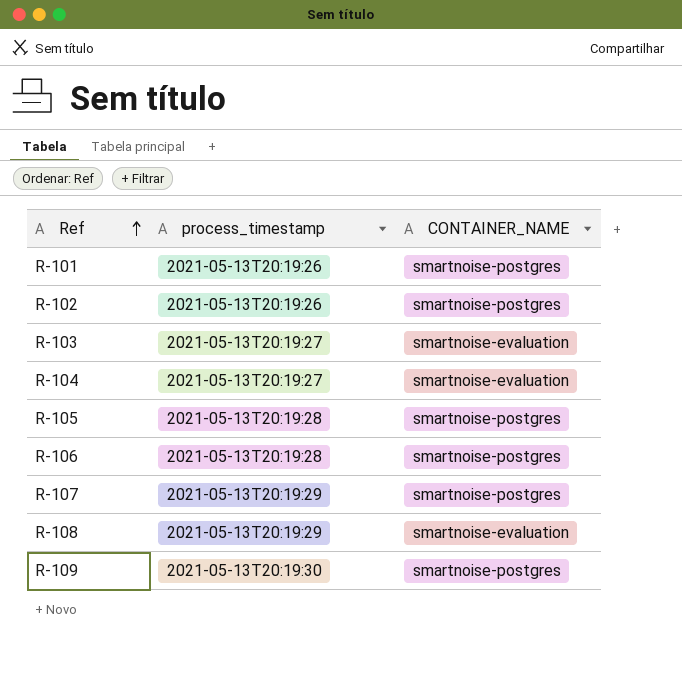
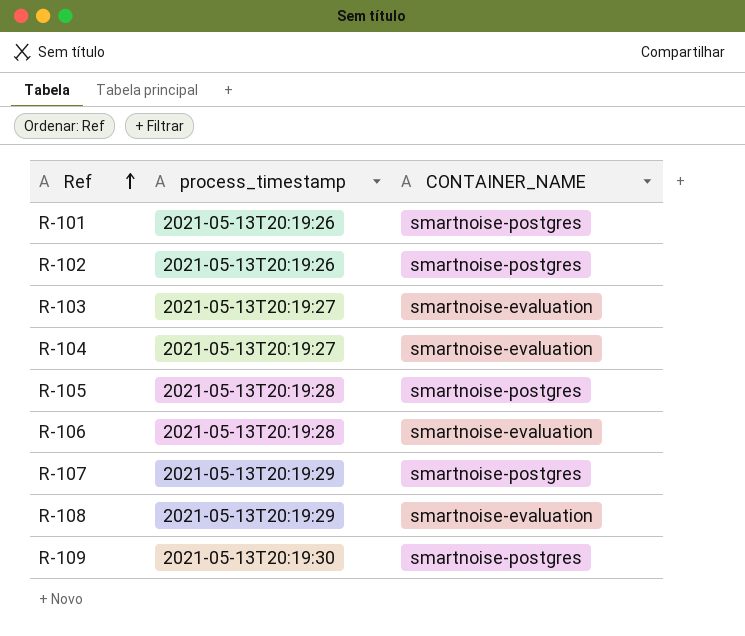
R-106 | CONTAINER_NAME: smartnoise-postgres -> smartnoise-evaluation

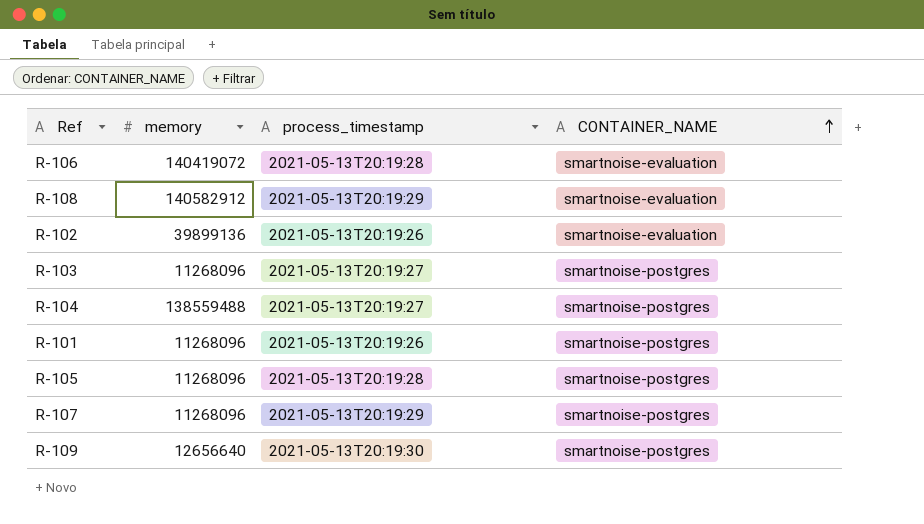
row order: Ref ascending -> CONTAINER_NAME ascending
column memory | position: none -> 2
R-102 | CONTAINER_NAME: smartnoise-postgres -> smartnoise-evaluation
R-103 | CONTAINER_NAME: smartnoise-evaluation -> smartnoise-postgres
R-104 | CONTAINER_NAME: smartnoise-evaluation -> smartnoise-postgres

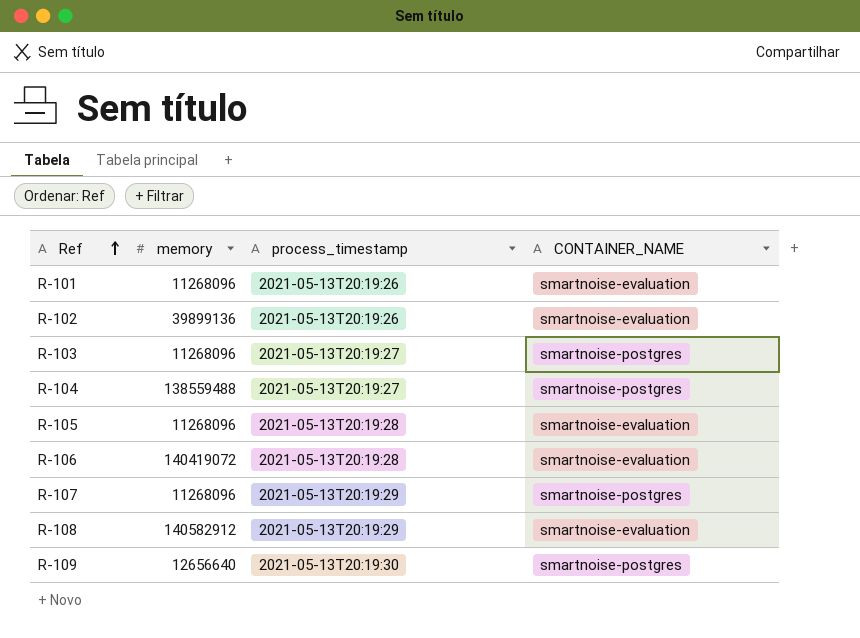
row order: CONTAINER_NAME ascending -> Ref ascending
R-101 | CONTAINER_NAME: smartnoise-postgres -> smartnoise-evaluation
R-105 | CONTAINER_NAME: smartnoise-postgres -> smartnoise-evaluation

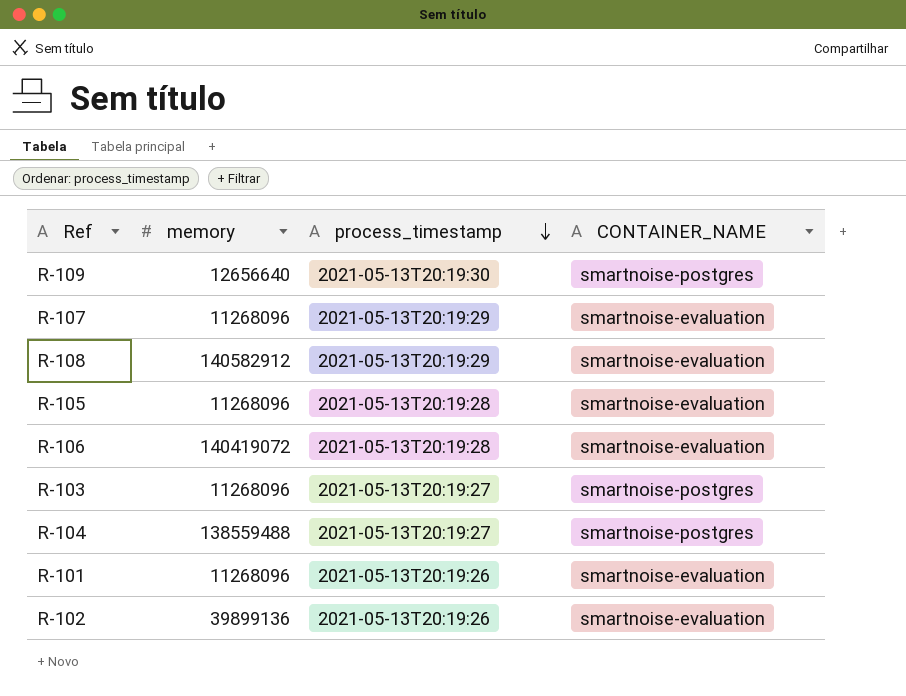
row order: Ref ascending -> process_timestamp descending
R-107 | CONTAINER_NAME: smartnoise-postgres -> smartnoise-evaluation

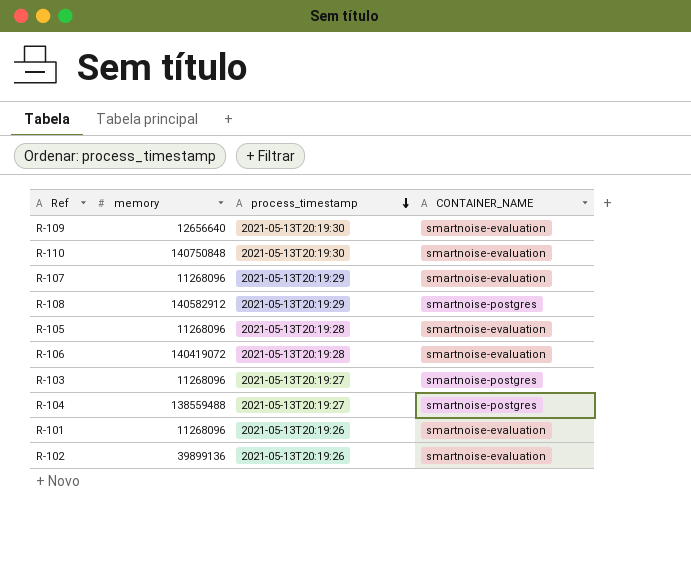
R-109 | CONTAINER_NAME: smartnoise-postgres -> smartnoise-evaluation
row R-110: none -> 140750848 | 2021-05-13T20:19:30 | smartnoise-evaluation
R-108 | CONTAINER_NAME: smartnoise-evaluation -> smartnoise-postgres

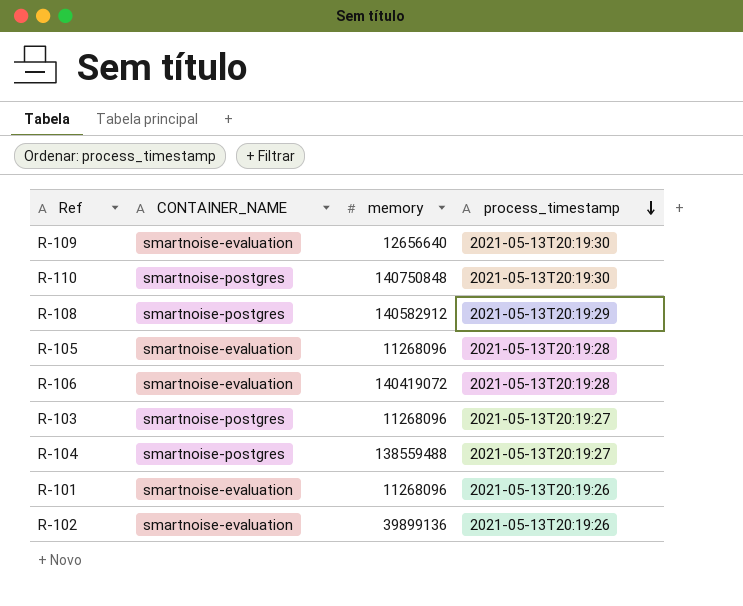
column CONTAINER_NAME | position: 4 -> 2
row R-107: 11268096 | 2021-05-13T20:19:29 | smartnoise-evaluation -> none
R-110 | CONTAINER_NAME: smartnoise-evaluation -> smartnoise-postgres

